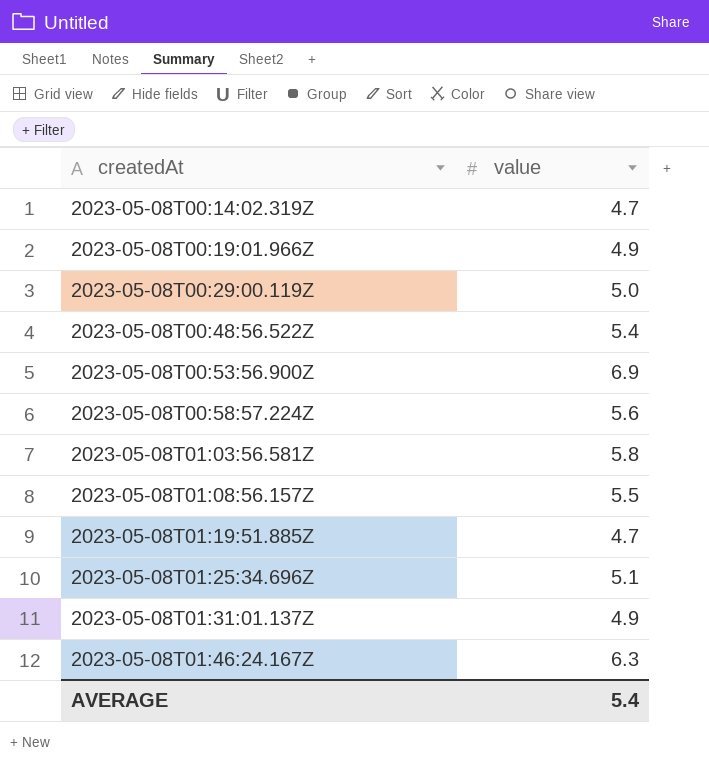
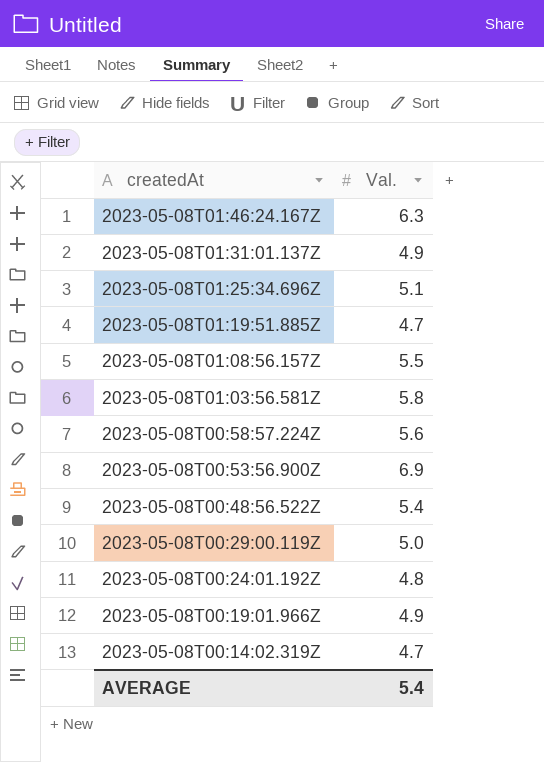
row order: createdAt ascending -> createdAt descending
column name: value -> Val.
row 2023-05-08T00:24:01.192Z: none -> 4.8

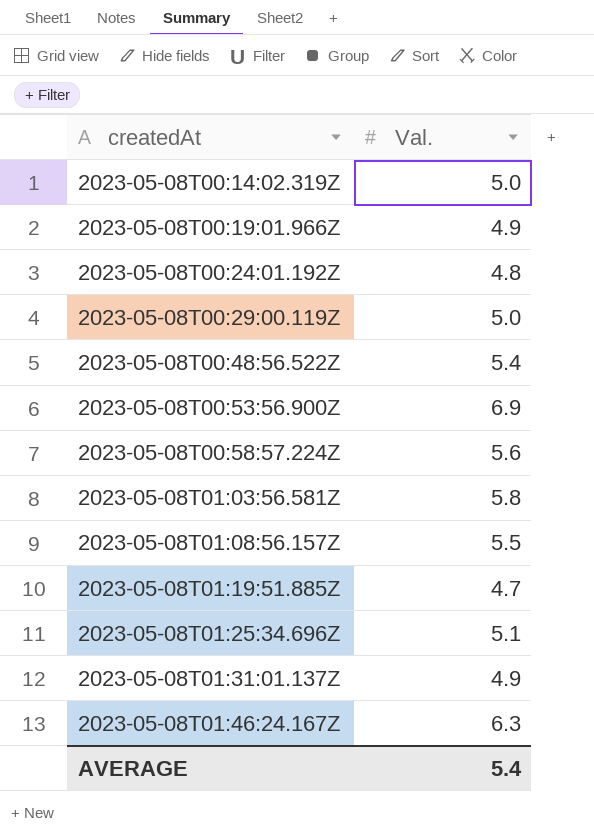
row order: createdAt descending -> createdAt ascending
2023-05-08T00:14:02.319Z | Val.: 4.7 -> 5.0

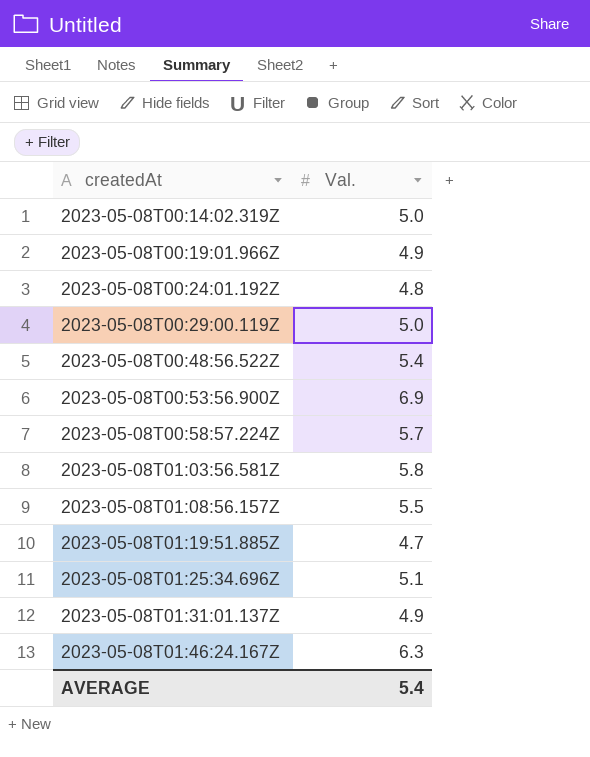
2023-05-08T00:58:57.224Z | Val.: 5.6 -> 5.7

